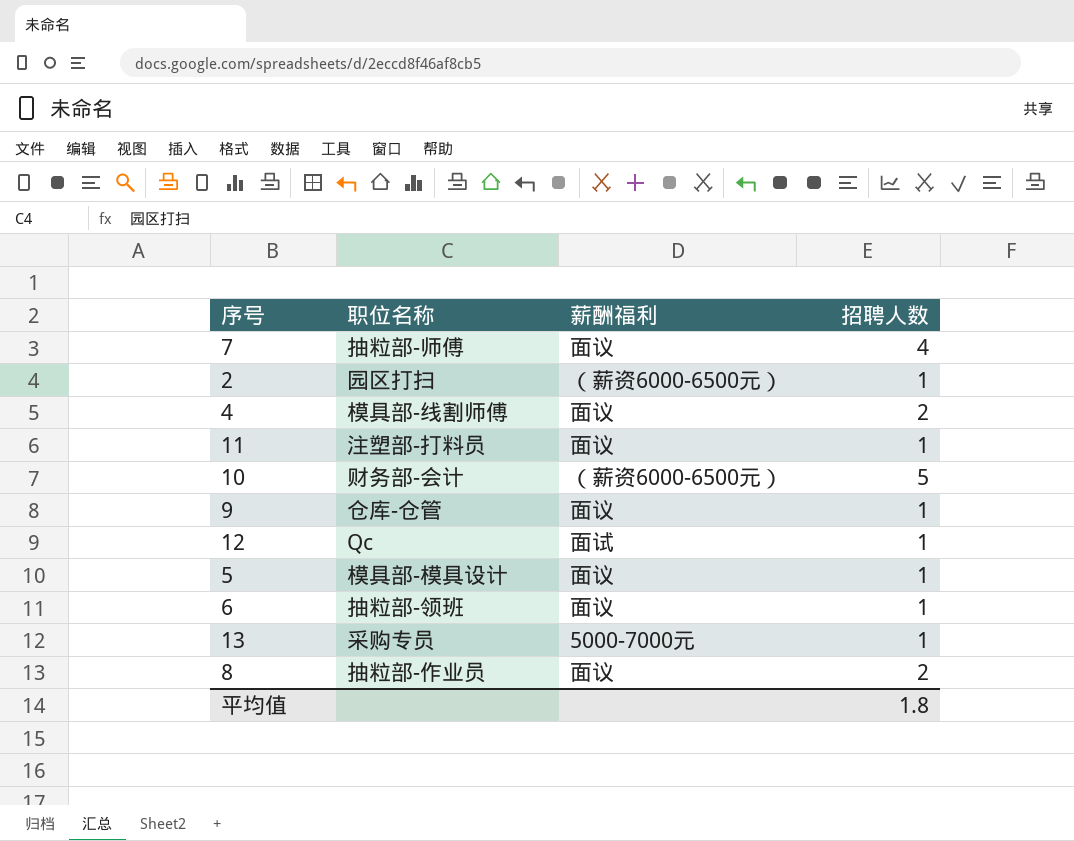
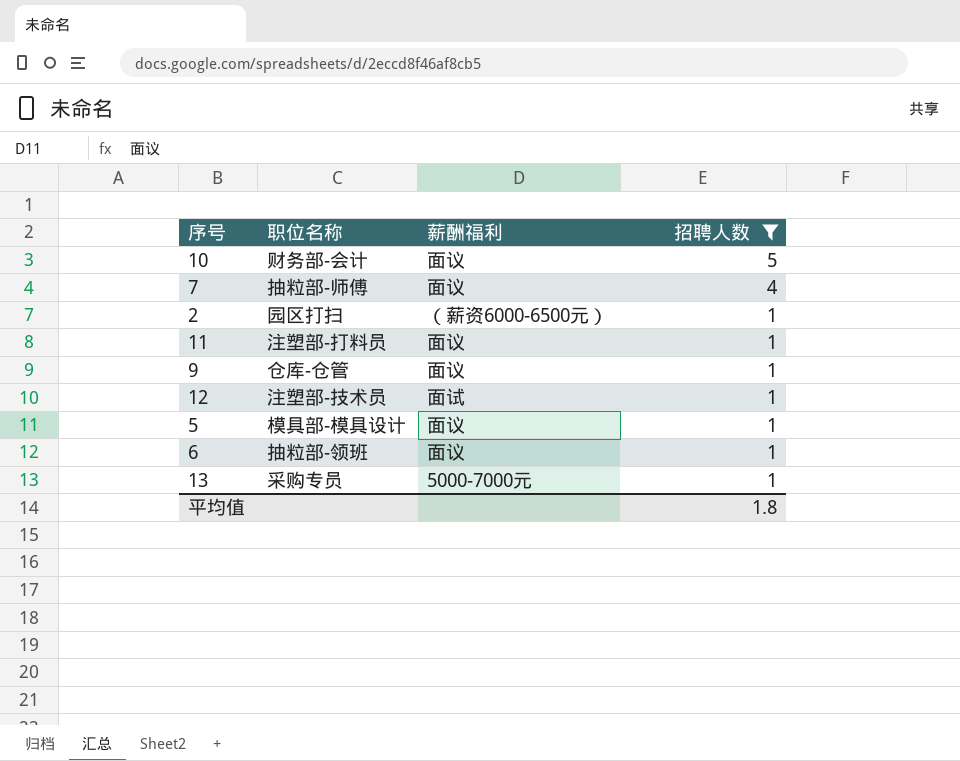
filter: none -> 招聘人数 != 2
row order: none -> 招聘人数 descending
10 | 薪酬福利: （薪资6000-6500元） -> 面议
12 | 职位名称: Qc -> 注塑部-技术员

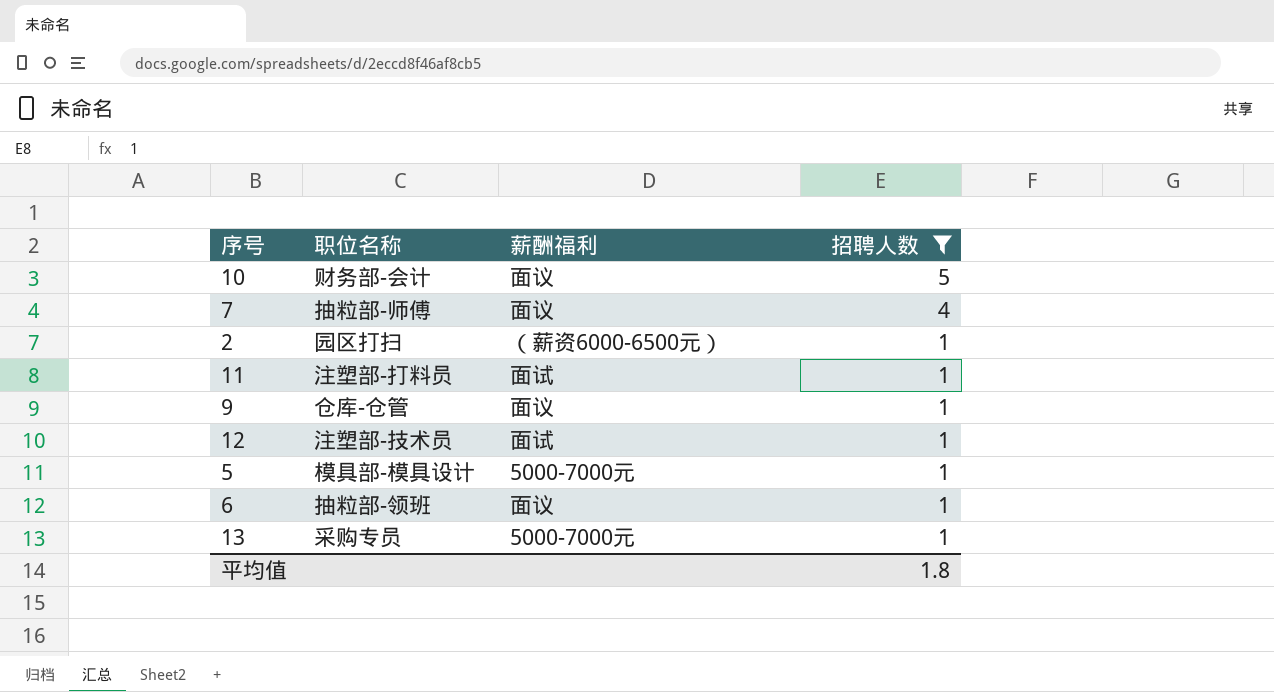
11 | 薪酬福利: 面议 -> 面试
5 | 薪酬福利: 面议 -> 5000-7000元

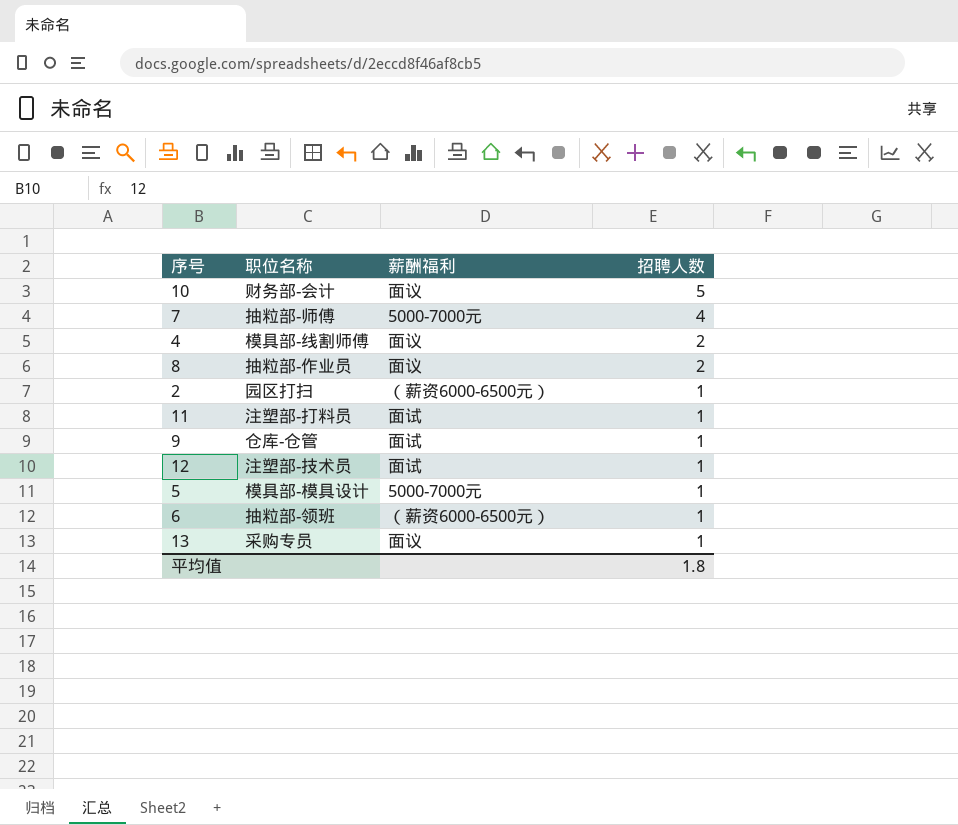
filter: 招聘人数 != 2 -> none
7 | 薪酬福利: 面议 -> 5000-7000元
9 | 薪酬福利: 面议 -> 面试
6 | 薪酬福利: 面议 -> （薪资6000-6500元）
13 | 薪酬福利: 5000-7000元 -> 面议

